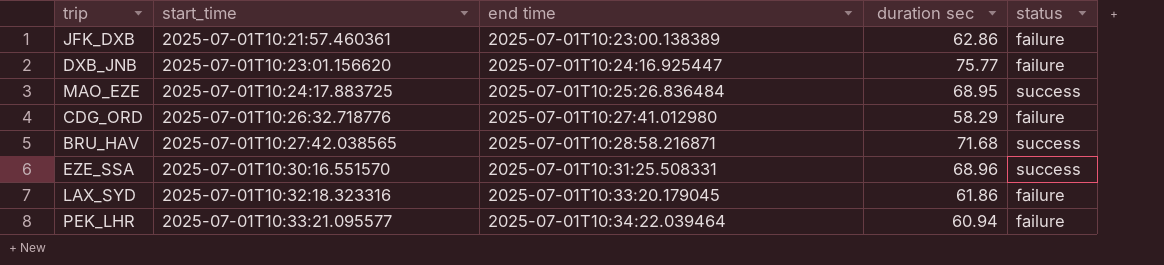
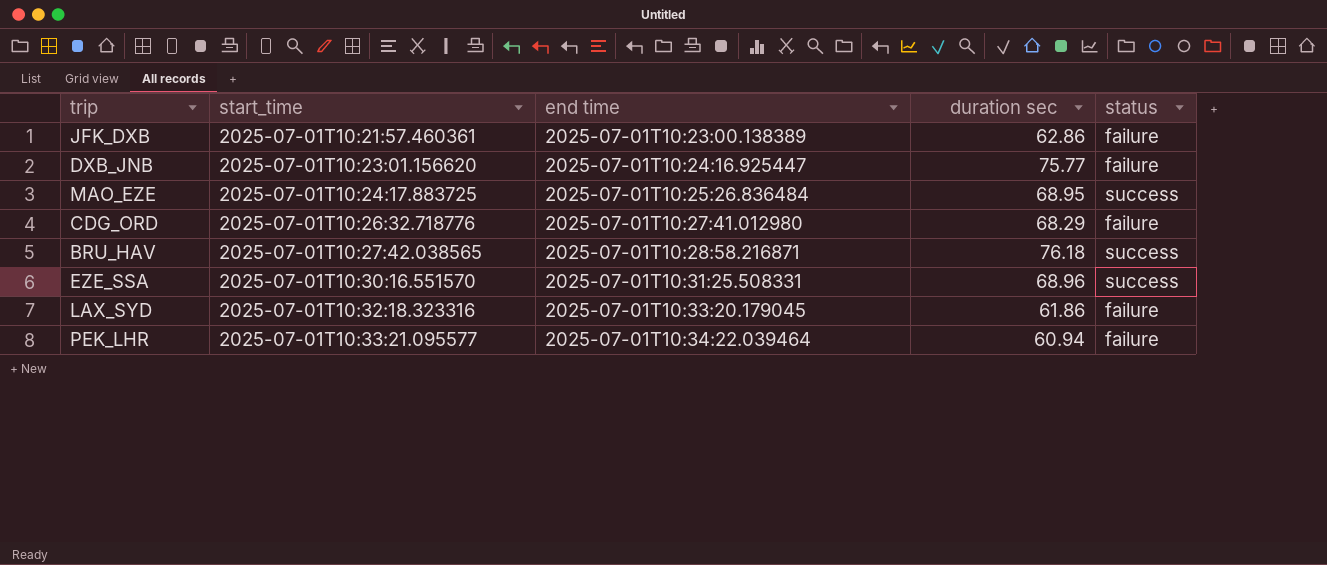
CDG_ORD | duration sec: 58.29 -> 68.29
BRU_HAV | duration sec: 71.68 -> 76.18

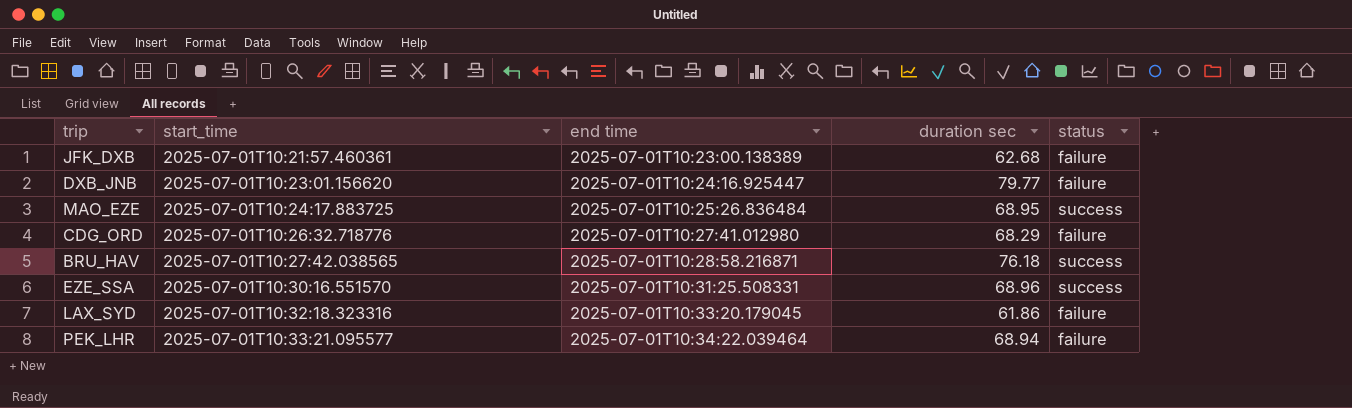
JFK_DXB | duration sec: 62.86 -> 62.68
DXB_JNB | duration sec: 75.77 -> 79.77
PEK_LHR | duration sec: 60.94 -> 68.94

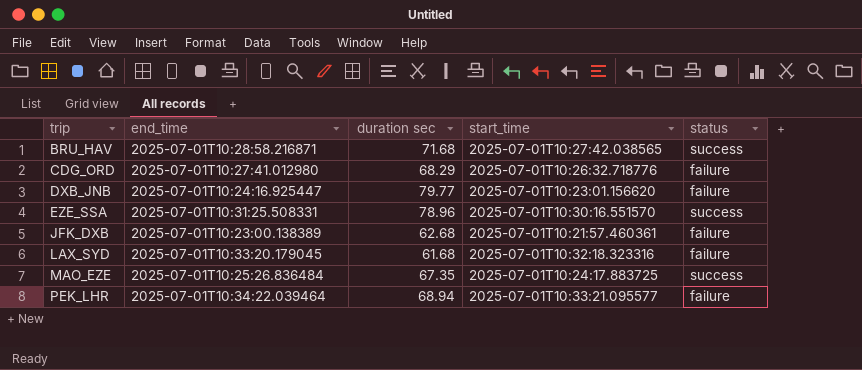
row order: start_time ascending -> trip ascending
column name: end time -> end_time
column start_time | position: 2 -> 4
BRU_HAV | duration sec: 76.18 -> 71.68
EZE_SSA | duration sec: 68.96 -> 78.96
LAX_SYD | duration sec: 61.86 -> 61.68
MAO_EZE | duration sec: 68.95 -> 67.35

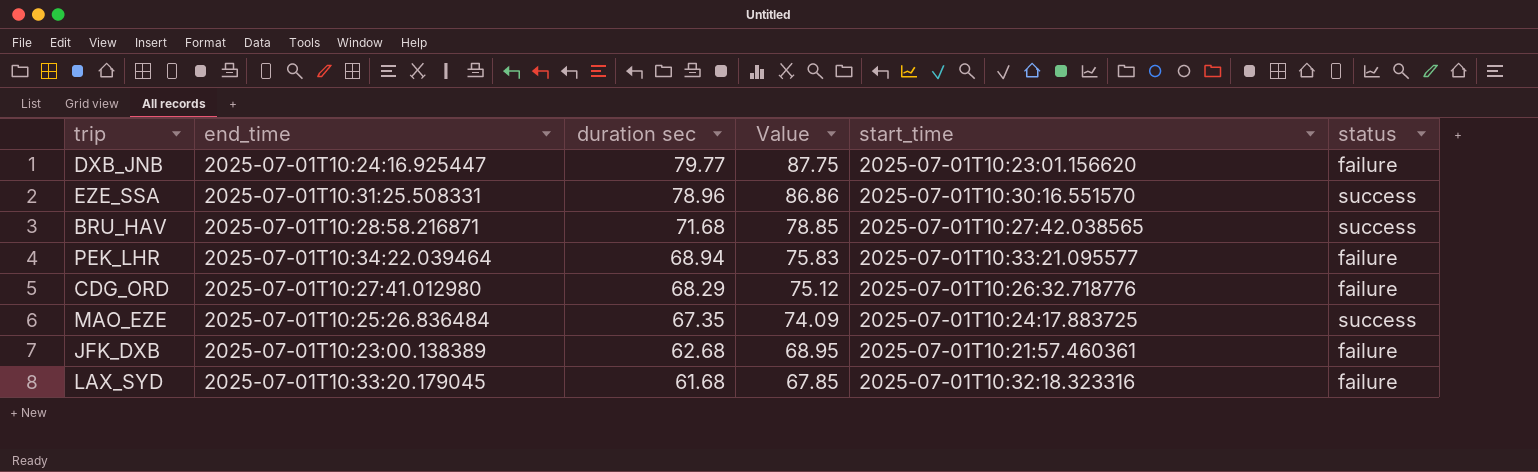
row order: trip ascending -> duration sec descending
column Value | formula: none -> [duration sec] * 1.1

